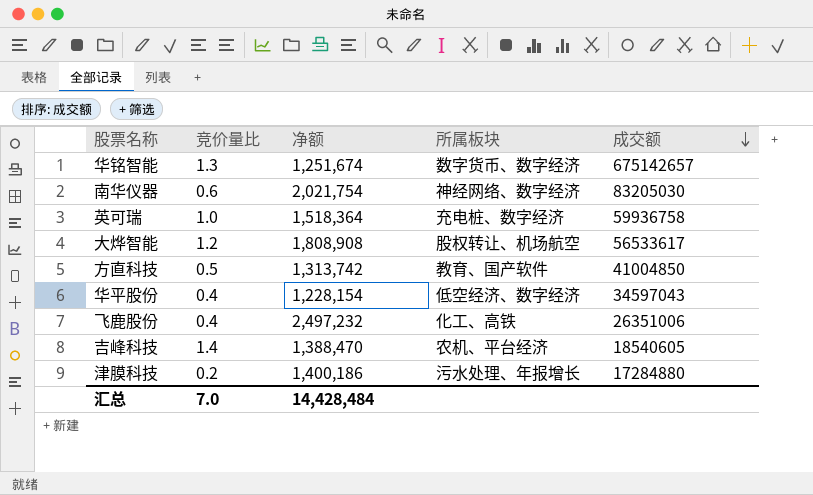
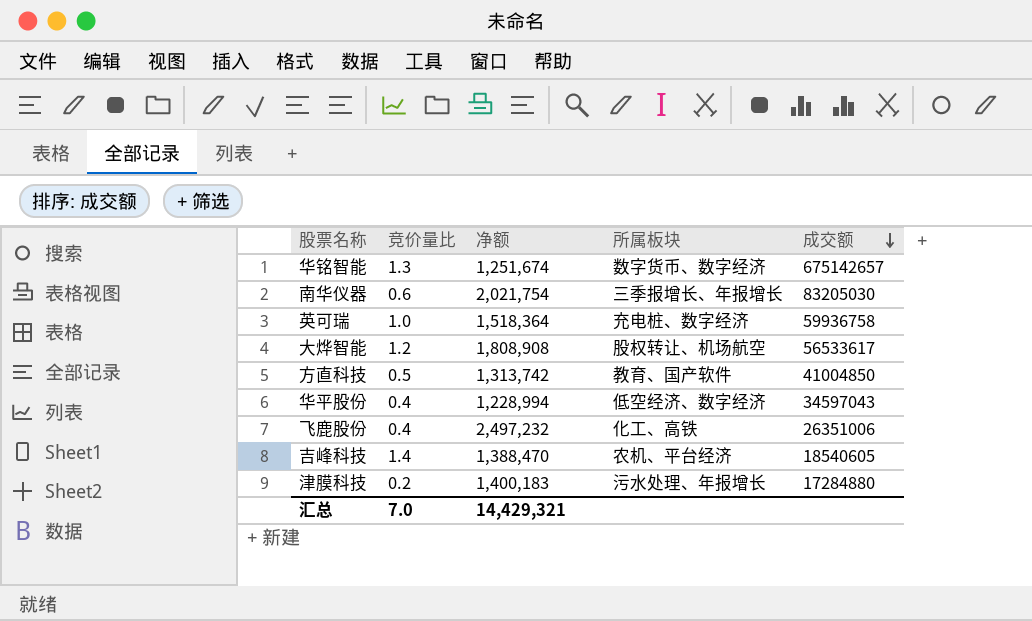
南华仪器 | 所属板块: 神经网络、数字经济 -> 三季报增长、年报增长
华平股份 | 净额: 1,228,154 -> 1,228,994
津膜科技 | 净额: 1,400,186 -> 1,400,183
汇总 | 净额: 14,428,484 -> 14,429,321

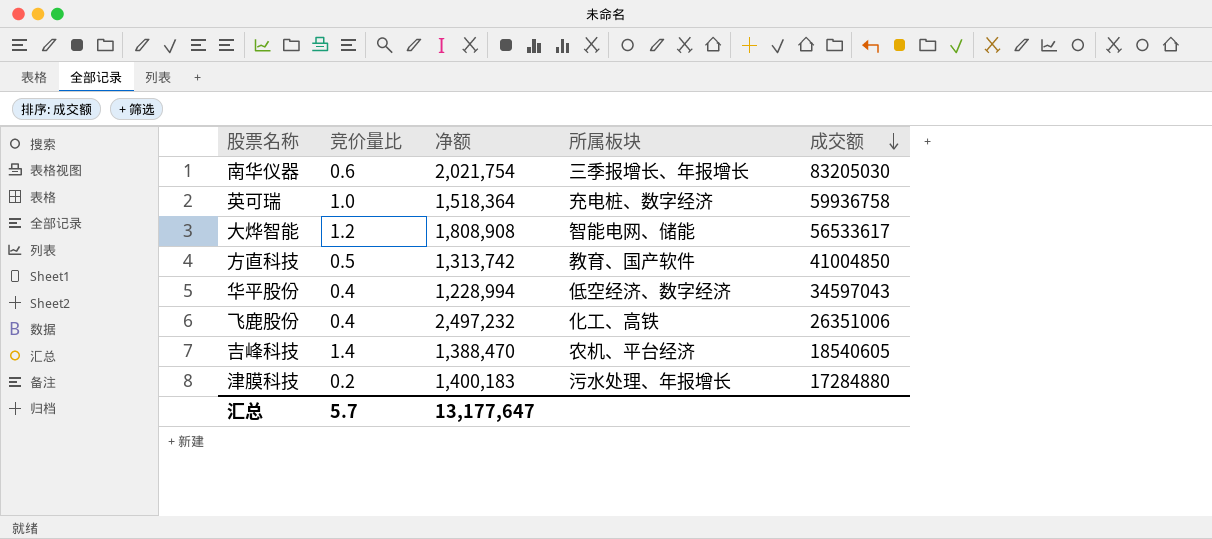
row 华铭智能: 1.3 | 1,251,674 | 数字货币、数字经济 | 675142657 -> none
大烨智能 | 所属板块: 股权转让、机场航空 -> 智能电网、储能
汇总 | 竞价量比: 7.0 -> 5.7
汇总 | 净额: 14,429,321 -> 13,177,647

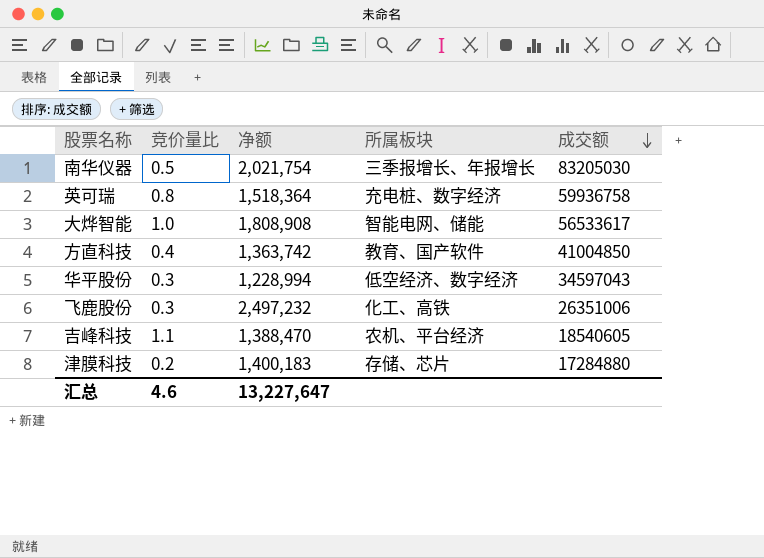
南华仪器 | 竞价量比: 0.6 -> 0.5
英可瑞 | 竞价量比: 1.0 -> 0.8
大烨智能 | 竞价量比: 1.2 -> 1.0
方直科技 | 竞价量比: 0.5 -> 0.4
方直科技 | 净额: 1,313,742 -> 1,363,742
华平股份 | 竞价量比: 0.4 -> 0.3
飞鹿股份 | 竞价量比: 0.4 -> 0.3
吉峰科技 | 竞价量比: 1.4 -> 1.1
津膜科技 | 所属板块: 污水处理、年报增长 -> 存储、芯片
汇总 | 竞价量比: 5.7 -> 4.6
汇总 | 净额: 13,177,647 -> 13,227,647

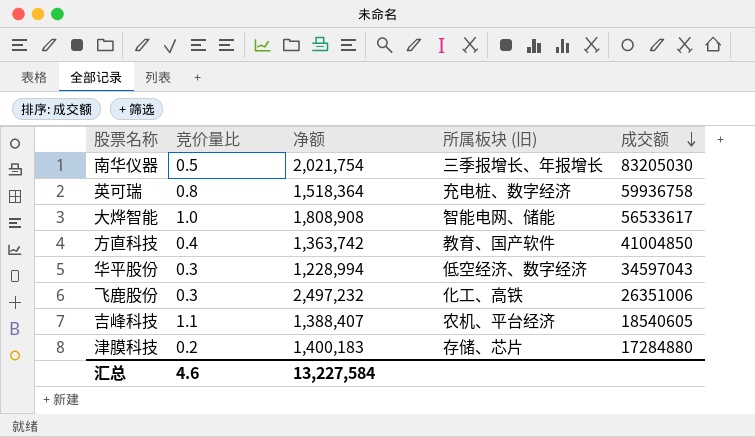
column name: 所属板块 -> 所属板块 (旧)
吉峰科技 | 净额: 1,388,470 -> 1,388,407
汇总 | 净额: 13,227,647 -> 13,227,584

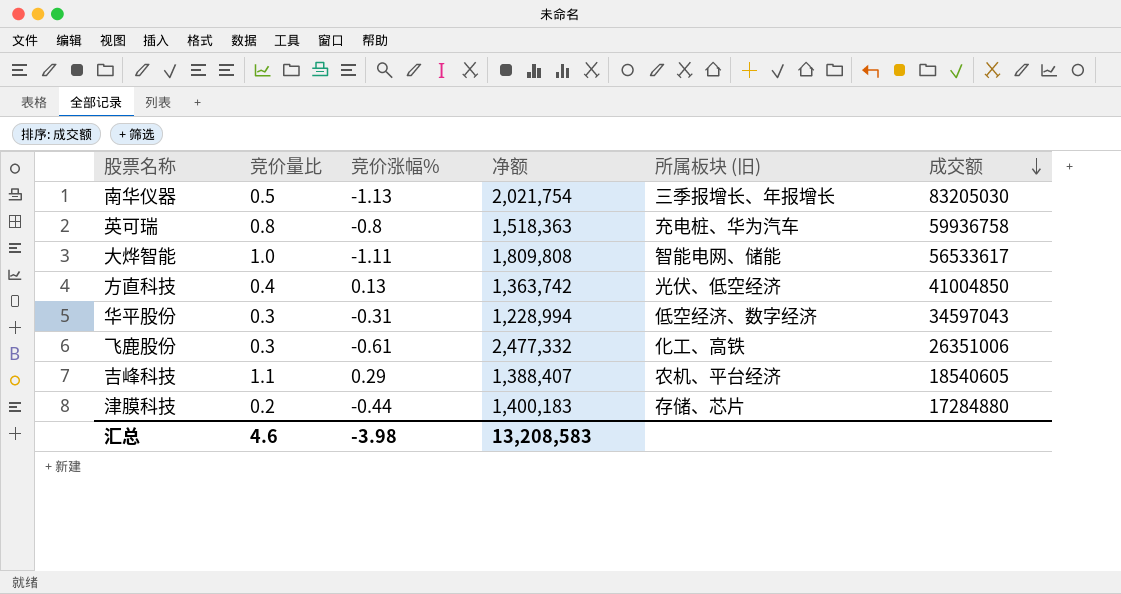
column 竞价涨幅% | position: none -> 3
英可瑞 | 净额: 1,518,364 -> 1,518,363
英可瑞 | 所属板块 (旧): 充电桩、数字经济 -> 充电桩、华为汽车
大烨智能 | 净额: 1,808,908 -> 1,809,808
方直科技 | 所属板块 (旧): 教育、国产软件 -> 光伏、低空经济
飞鹿股份 | 净额: 2,497,232 -> 2,477,332
汇总 | 净额: 13,227,584 -> 13,208,583

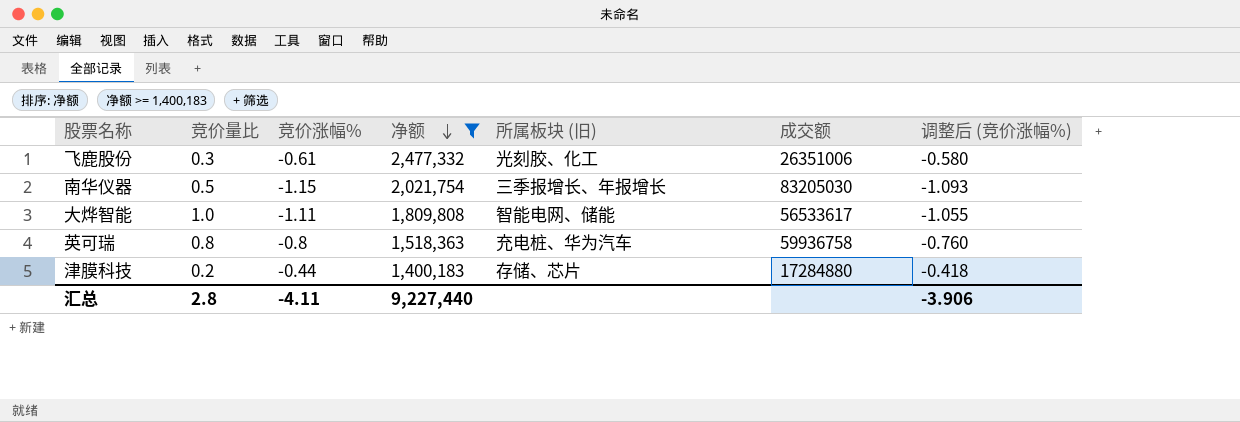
filter: none -> 净额 >= 1,400,183
row order: 成交额 descending -> 净额 descending
column 调整后 (竞价涨幅%) | formula: none -> [竞价涨幅%] * 0.95
飞鹿股份 | 所属板块 (旧): 化工、高铁 -> 光刻胶、化工
南华仪器 | 竞价涨幅%: -1.13 -> -1.15
汇总 | 竞价量比: 4.6 -> 2.8
汇总 | 竞价涨幅%: -3.98 -> -4.11
汇总 | 净额: 13,208,583 -> 9,227,440

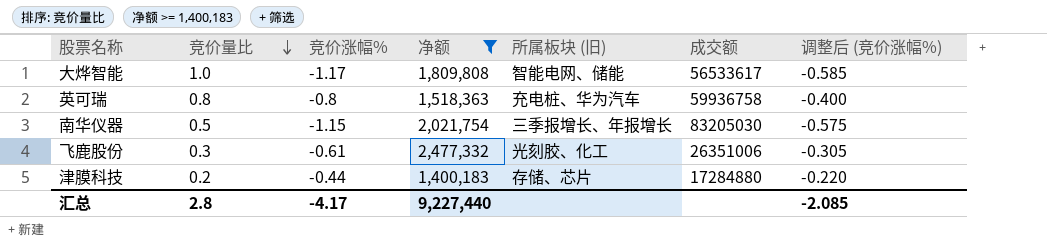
row order: 净额 descending -> 竞价量比 descending
column 调整后 (竞价涨幅%) | formula: [竞价涨幅%] * 0.95 -> [竞价涨幅%] * 0.5
大烨智能 | 竞价涨幅%: -1.11 -> -1.17
汇总 | 竞价涨幅%: -4.11 -> -4.17
汇总 | 调整后 (竞价涨幅%): -3.906 -> -2.085

